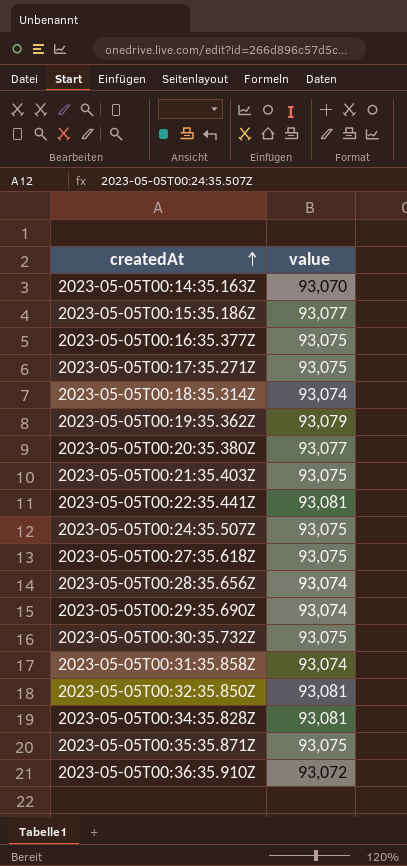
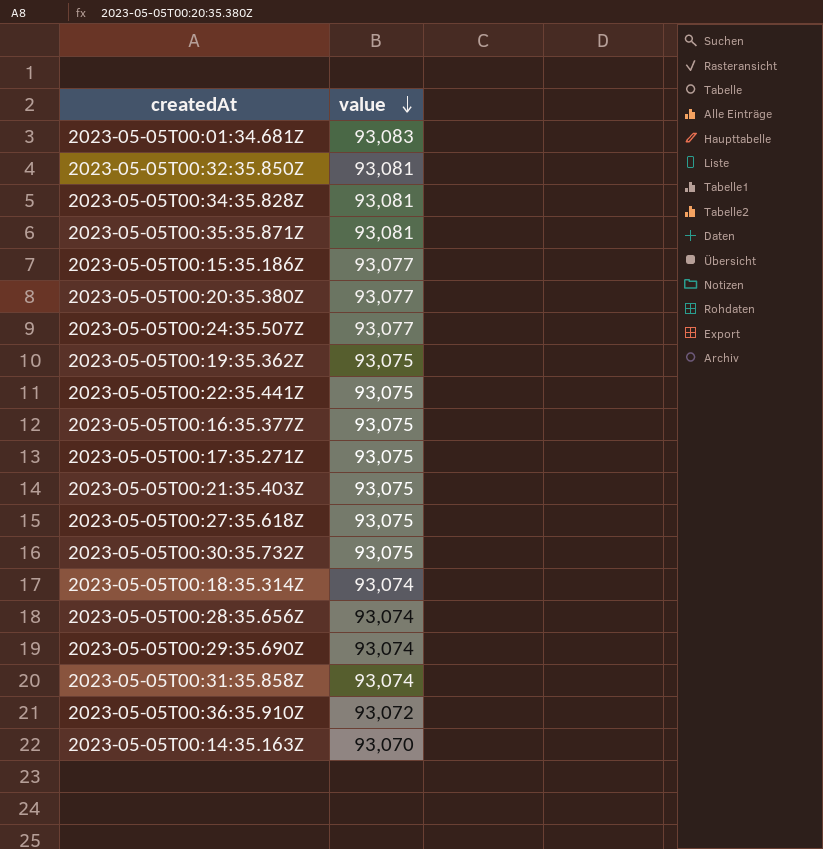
row order: createdAt ascending -> value descending
row 2023-05-05T00:01:34.681Z: none -> 93,083
2023-05-05T00:35:35.871Z | value: 93,075 -> 93,081
2023-05-05T00:24:35.507Z | value: 93,075 -> 93,077
2023-05-05T00:19:35.362Z | value: 93,079 -> 93,075
2023-05-05T00:22:35.441Z | value: 93,081 -> 93,075

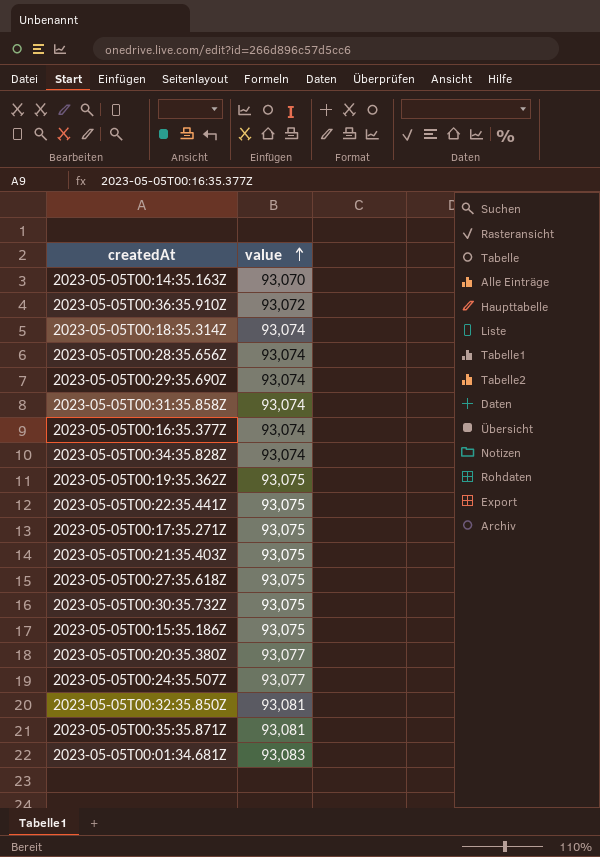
row order: value descending -> value ascending
2023-05-05T00:16:35.377Z | value: 93,075 -> 93,074
2023-05-05T00:34:35.828Z | value: 93,081 -> 93,074
2023-05-05T00:15:35.186Z | value: 93,077 -> 93,075

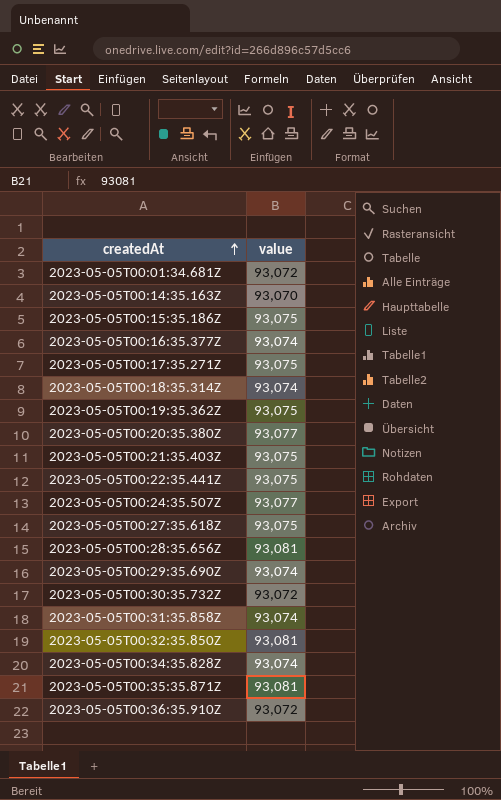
row order: value ascending -> createdAt ascending
2023-05-05T00:01:34.681Z | value: 93,083 -> 93,072
2023-05-05T00:28:35.656Z | value: 93,074 -> 93,081
2023-05-05T00:30:35.732Z | value: 93,075 -> 93,072

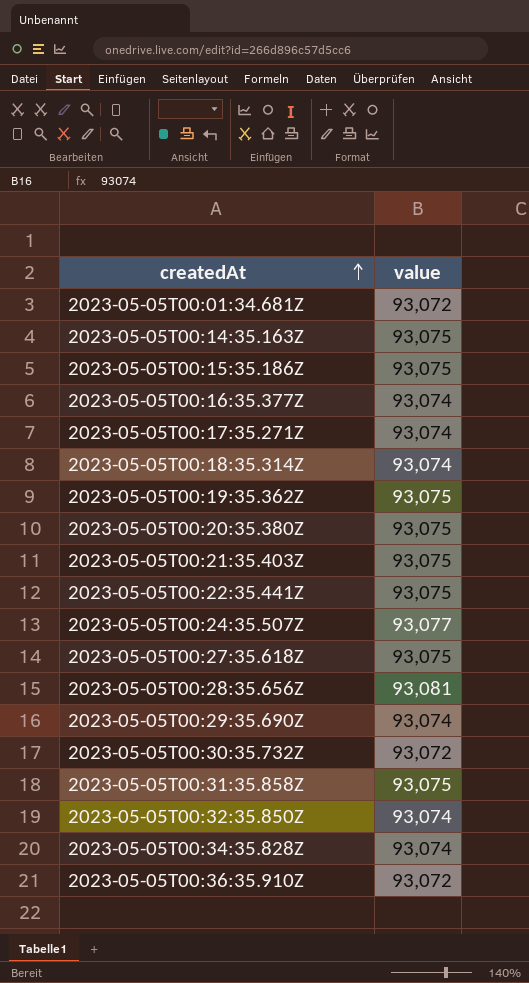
row 2023-05-05T00:35:35.871Z: 93,081 -> none
2023-05-05T00:14:35.163Z | value: 93,070 -> 93,075
2023-05-05T00:17:35.271Z | value: 93,075 -> 93,074
2023-05-05T00:20:35.380Z | value: 93,077 -> 93,075
2023-05-05T00:31:35.858Z | value: 93,074 -> 93,075
2023-05-05T00:32:35.850Z | value: 93,081 -> 93,074

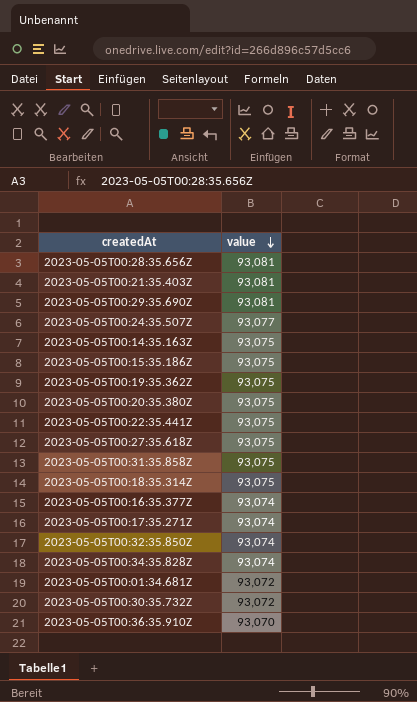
row order: createdAt ascending -> value descending
2023-05-05T00:21:35.403Z | value: 93,075 -> 93,081
2023-05-05T00:29:35.690Z | value: 93,074 -> 93,081
2023-05-05T00:18:35.314Z | value: 93,074 -> 93,075
2023-05-05T00:36:35.910Z | value: 93,072 -> 93,070

